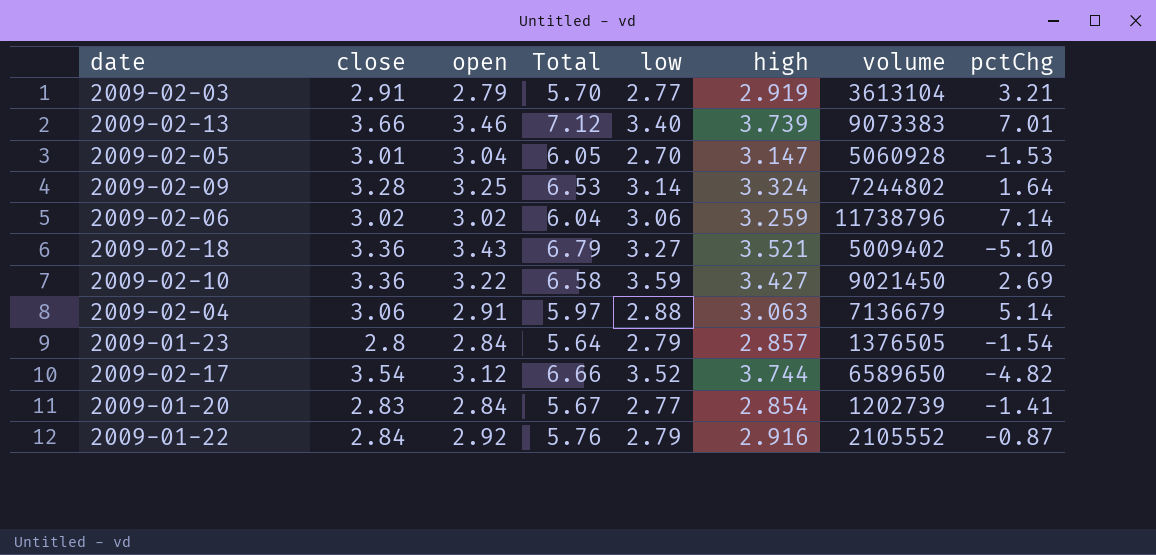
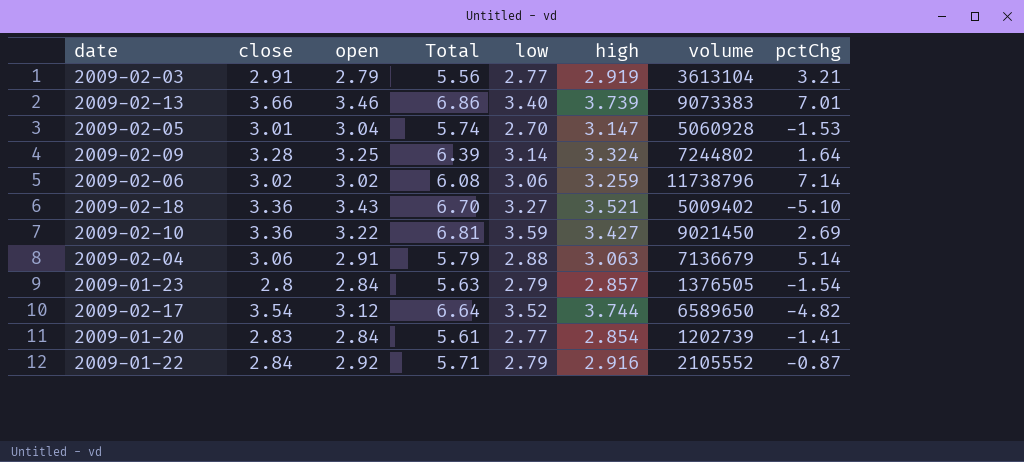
column Total | formula: [close] + [open] -> [open] + [low]

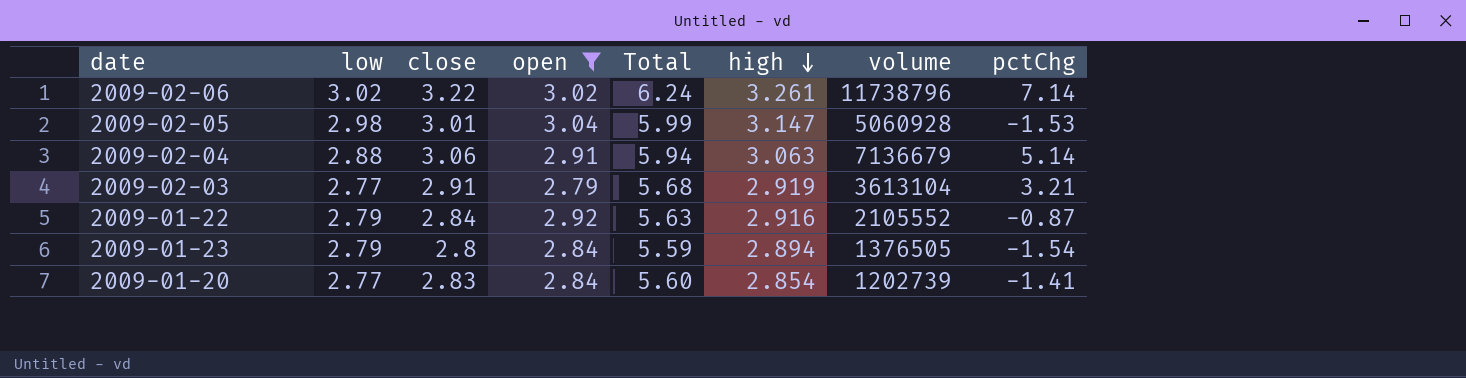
filter: none -> open <= 3.04
row order: none -> high descending
column low | position: 5 -> 2
column Total | formula: [open] + [low] -> [low] + [close]
2009-02-06 | low: 3.06 -> 3.02
2009-02-06 | close: 3.02 -> 3.22
2009-02-06 | high: 3.259 -> 3.261
2009-02-05 | low: 2.70 -> 2.98
2009-01-23 | high: 2.857 -> 2.894

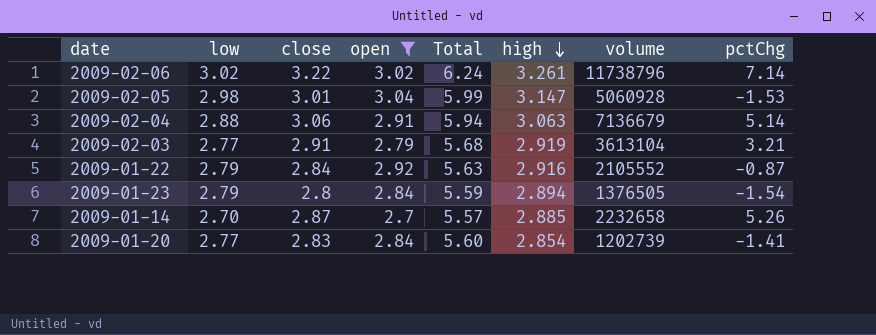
row 2009-01-14: none -> 2.70 | 2.87 | 2.7 | 5.57 | 2.885 | 2232658 | 5.26

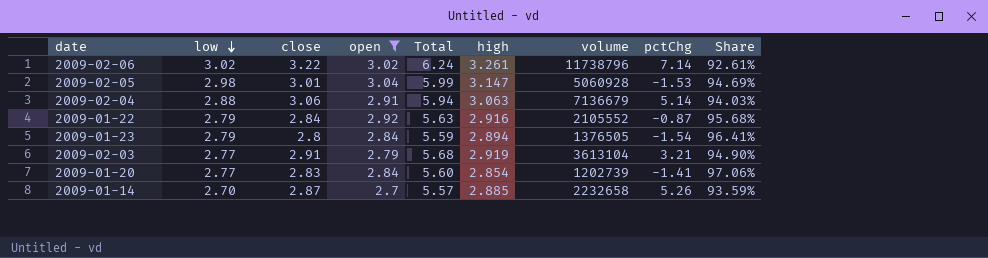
row order: high descending -> low descending
column Share | formula: none -> [low] / [high]

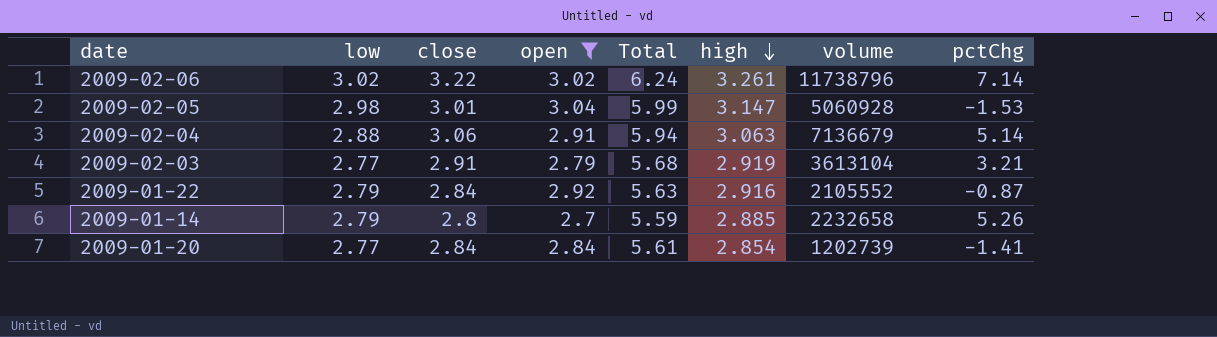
row order: low descending -> high descending
column Share | formula: [low] / [high] -> none
row 2009-01-23: 2.79 | 2.8 | 2.84 | 5.59 | 2.894 | 1376505 | -1.54 | 96.41% -> none
2009-01-14 | low: 2.70 -> 2.79
2009-01-14 | close: 2.87 -> 2.8
2009-01-14 | Total: 5.57 -> 5.59
2009-01-20 | close: 2.83 -> 2.84
2009-01-20 | Total: 5.60 -> 5.61

